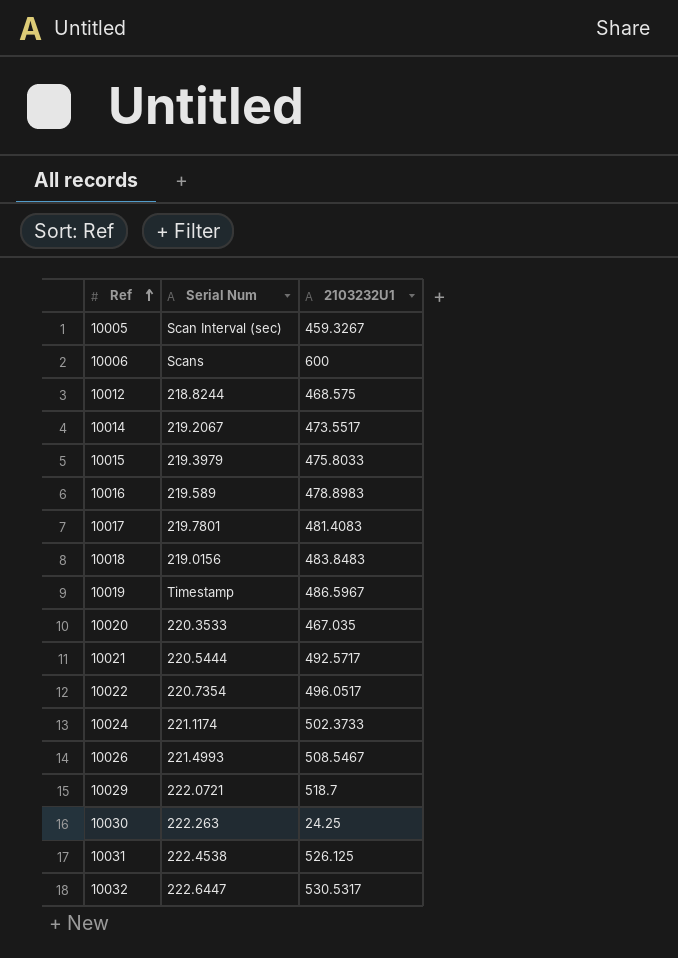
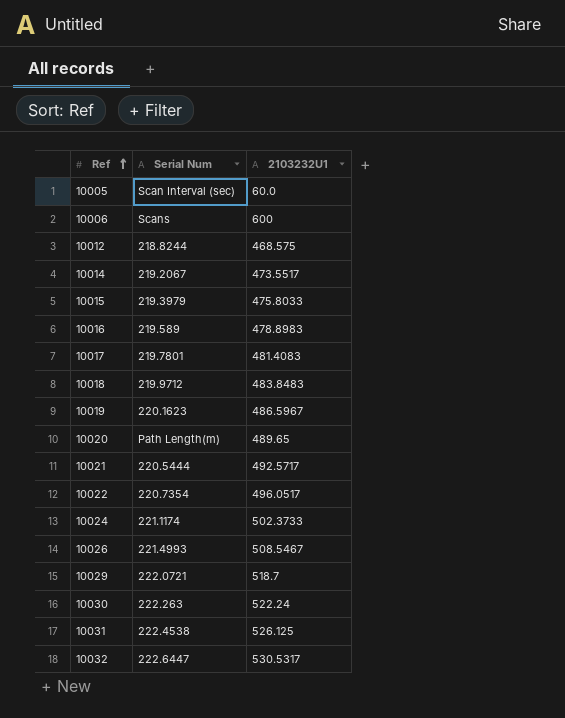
10005 | 2103232U1: 459.3267 -> 60.0
10018 | Serial Num: 219.0156 -> 219.9712
10019 | Serial Num: Timestamp -> 220.1623
10020 | Serial Num: 220.3533 -> Path Length(m)
10020 | 2103232U1: 467.035 -> 489.65
10030 | 2103232U1: 24.25 -> 522.24

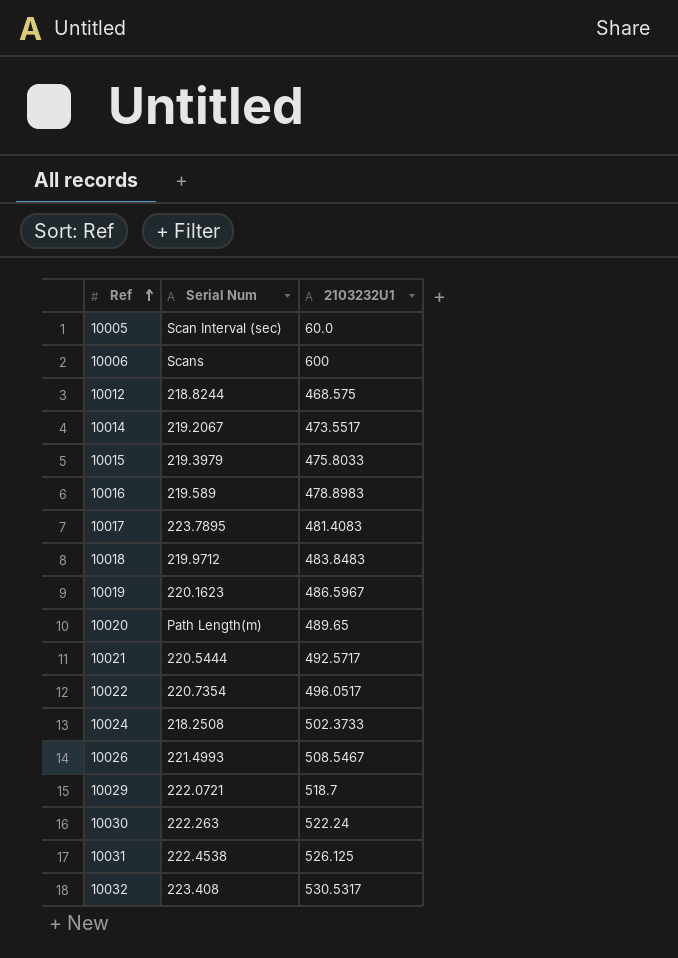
10017 | Serial Num: 219.7801 -> 223.7895
10024 | Serial Num: 221.1174 -> 218.2508
10032 | Serial Num: 222.6447 -> 223.408

